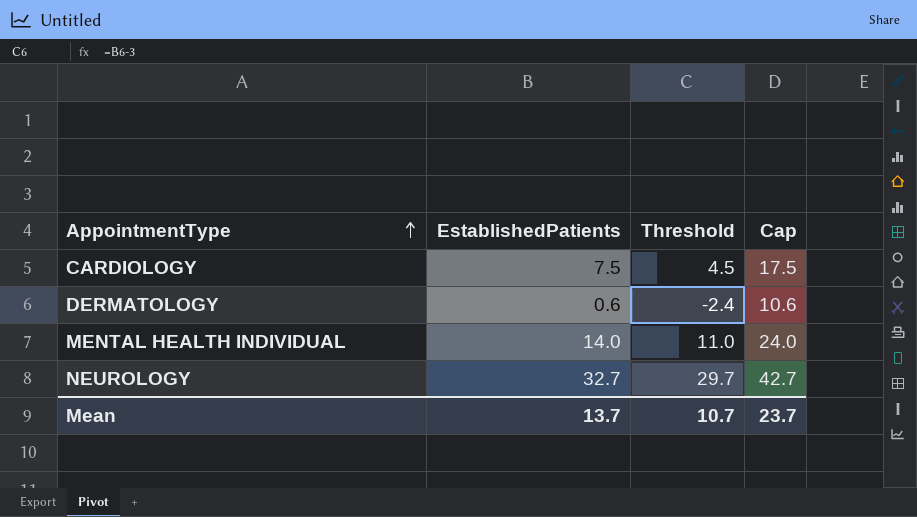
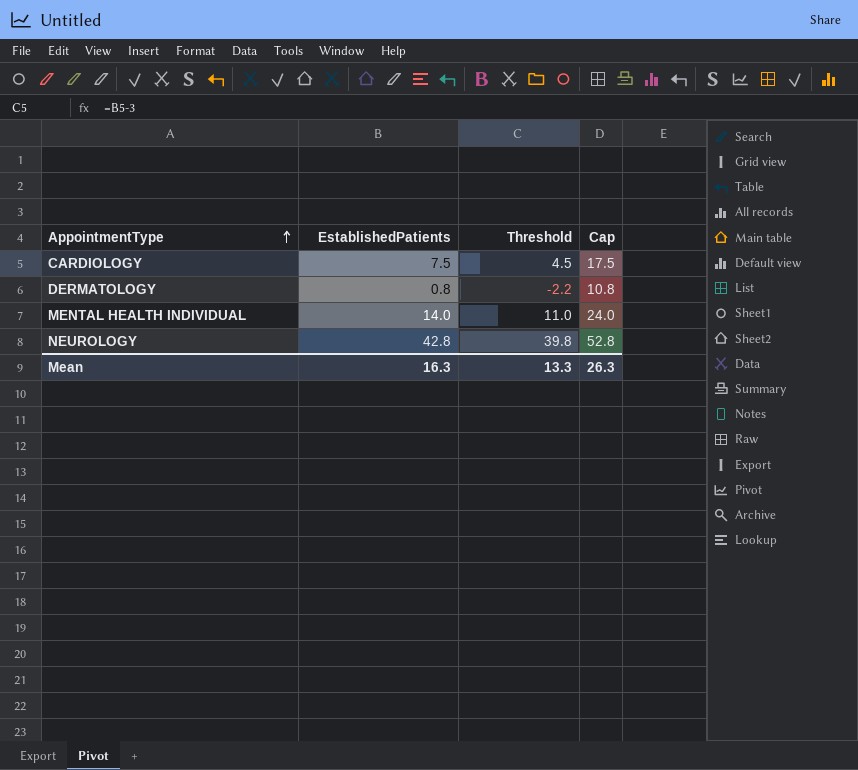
DERMATOLOGY | EstablishedPatients: 0.6 -> 0.8
DERMATOLOGY | Threshold: -2.4 -> -2.2
DERMATOLOGY | Cap: 10.6 -> 10.8
NEUROLOGY | EstablishedPatients: 32.7 -> 42.8
NEUROLOGY | Threshold: 29.7 -> 39.8
NEUROLOGY | Cap: 42.7 -> 52.8
Mean | EstablishedPatients: 13.7 -> 16.3
Mean | Threshold: 10.7 -> 13.3
Mean | Cap: 23.7 -> 26.3

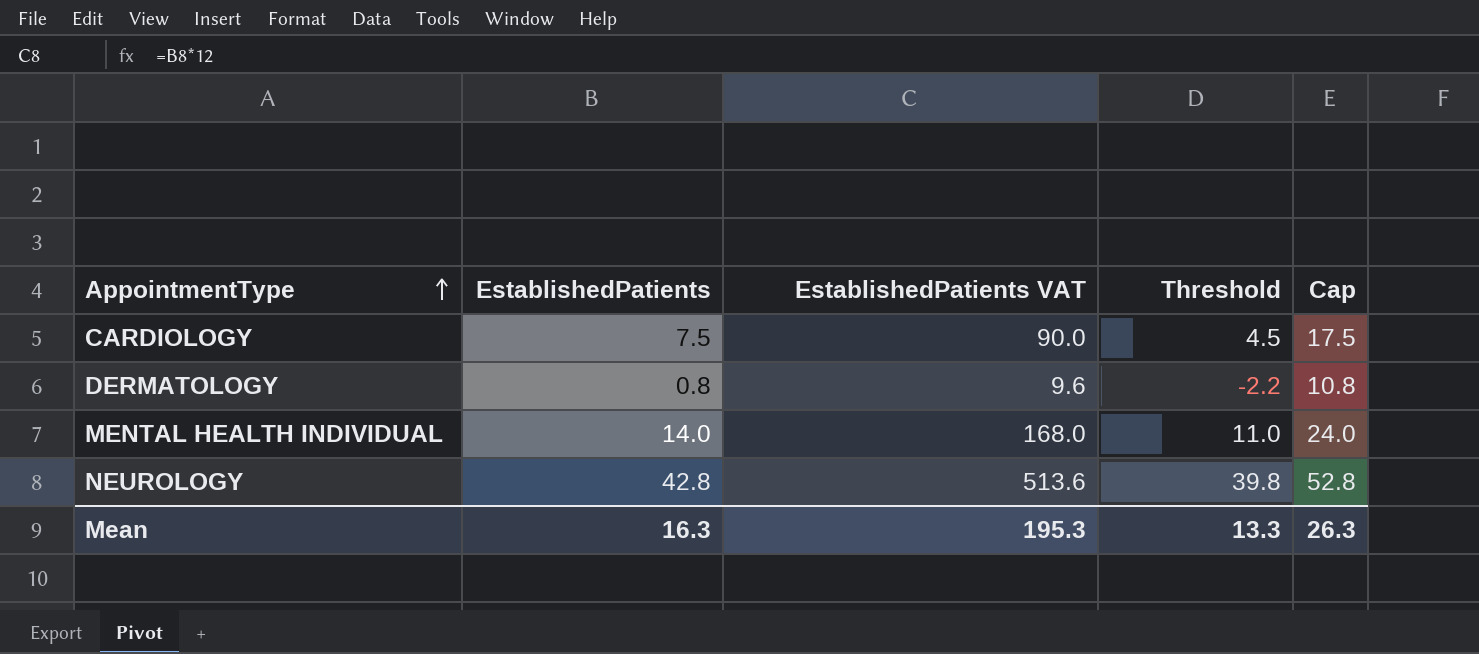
column EstablishedPatients VAT | formula: none -> [EstablishedPatients] * 12

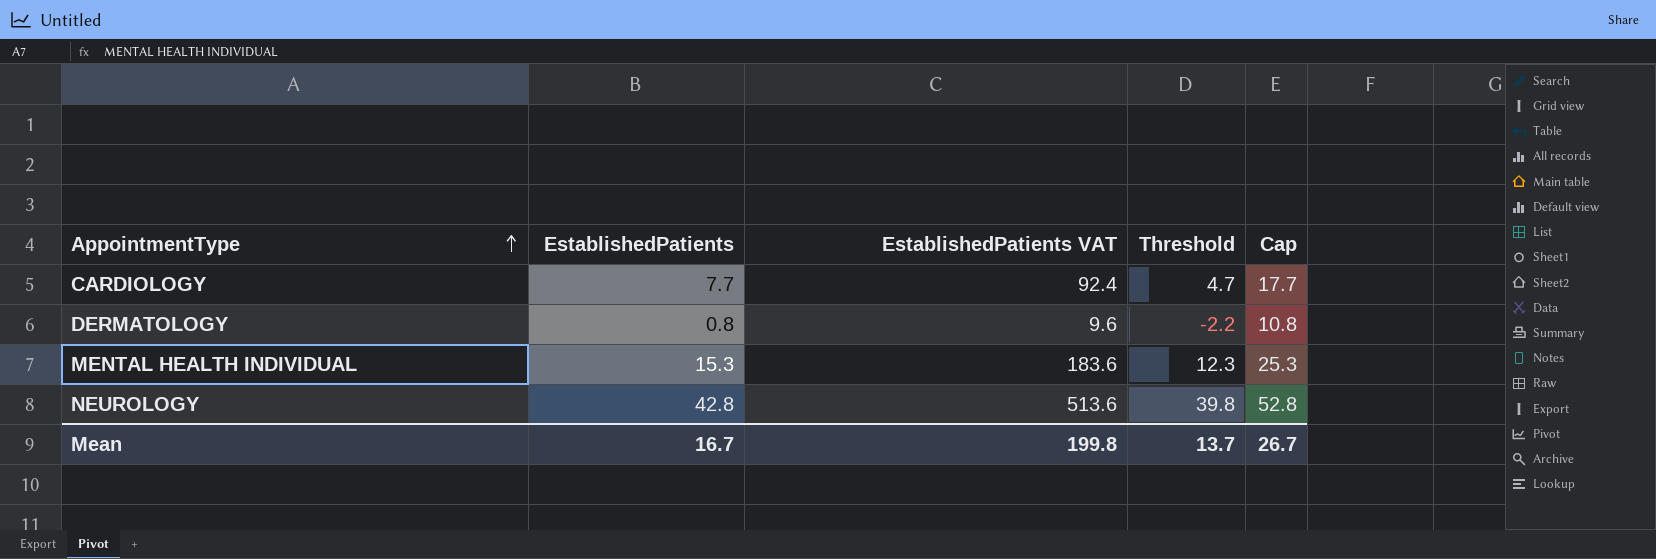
CARDIOLOGY | EstablishedPatients: 7.5 -> 7.7
CARDIOLOGY | EstablishedPatients VAT: 90.0 -> 92.4
CARDIOLOGY | Threshold: 4.5 -> 4.7
CARDIOLOGY | Cap: 17.5 -> 17.7
MENTAL HEALTH INDIVIDUAL | EstablishedPatients: 14.0 -> 15.3
MENTAL HEALTH INDIVIDUAL | EstablishedPatients VAT: 168.0 -> 183.6
MENTAL HEALTH INDIVIDUAL | Threshold: 11.0 -> 12.3
MENTAL HEALTH INDIVIDUAL | Cap: 24.0 -> 25.3
Mean | EstablishedPatients: 16.3 -> 16.7
Mean | EstablishedPatients VAT: 195.3 -> 199.8
Mean | Threshold: 13.3 -> 13.7
Mean | Cap: 26.3 -> 26.7

